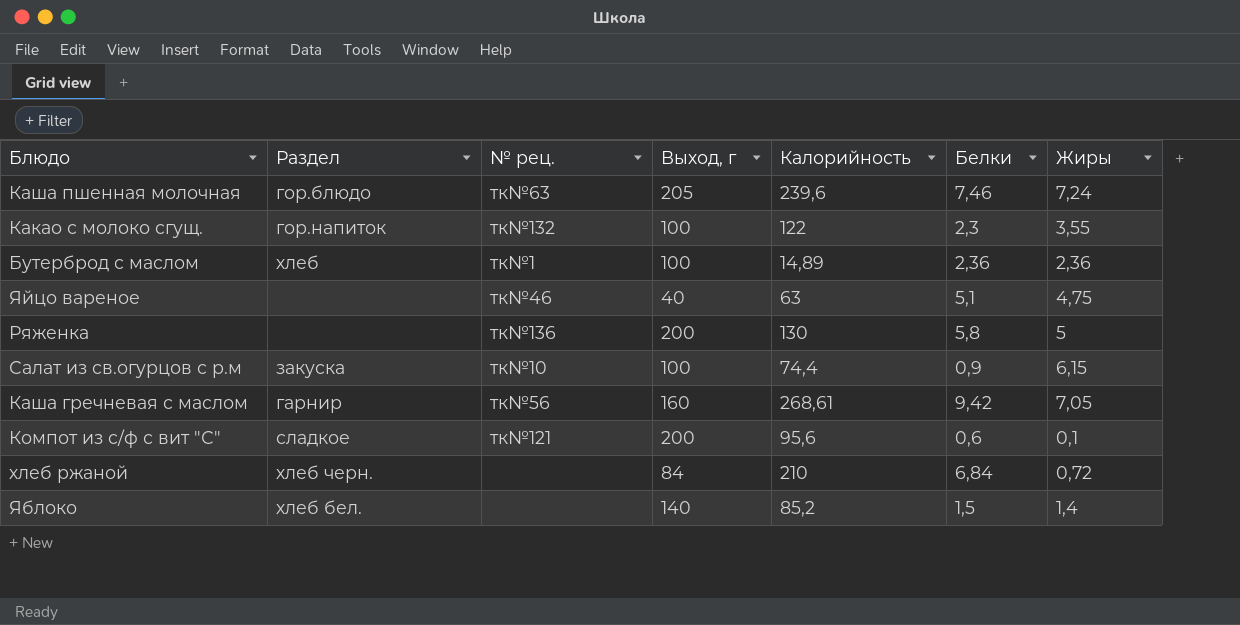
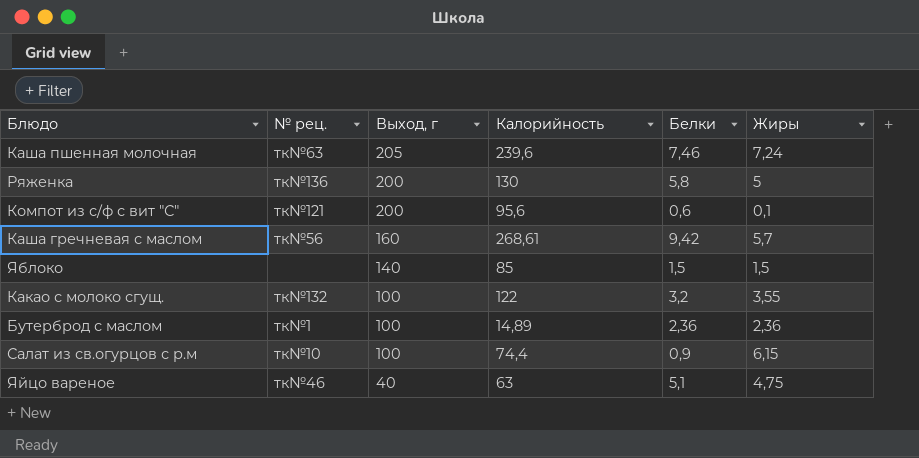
row order: none -> Выход, г descending
column Раздел | position: 2 -> none
row хлеб ржаной: хлеб черн. | none | 84 | 210 | 6,84 | 0,72 -> none
Каша гречневая с маслом | Жиры: 7,05 -> 5,7
Яблоко | Калорийность: 85,2 -> 85
Яблоко | Жиры: 1,4 -> 1,5
Какао с молоко сгущ. | Белки: 2,3 -> 3,2

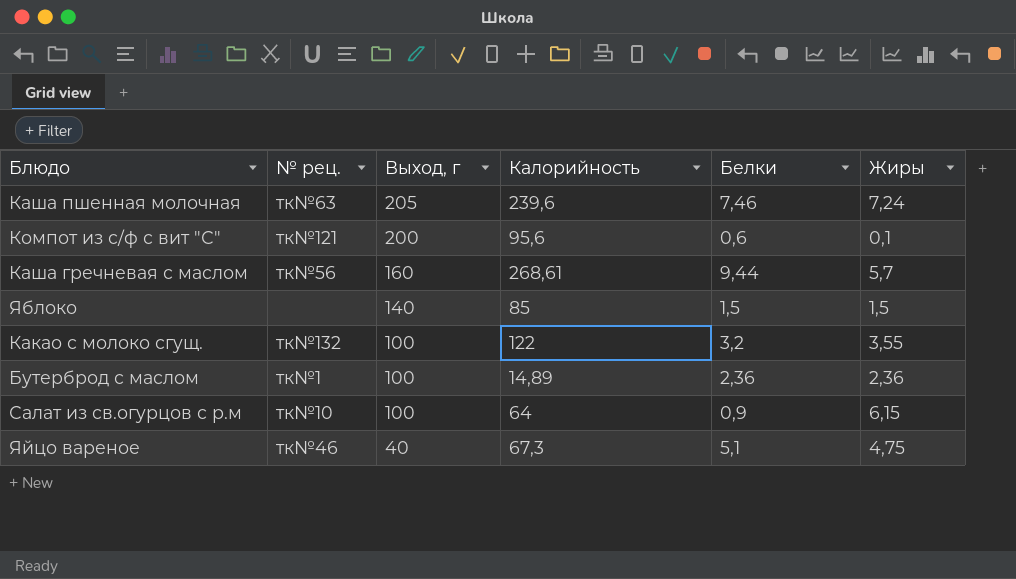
row Ряженка: тк№136 | 200 | 130 | 5,8 | 5 -> none
Каша гречневая с маслом | Белки: 9,42 -> 9,44
Салат из св.огурцов с р.м | Калорийность: 74,4 -> 64
Яйцо вареное | Калорийность: 63 -> 67,3

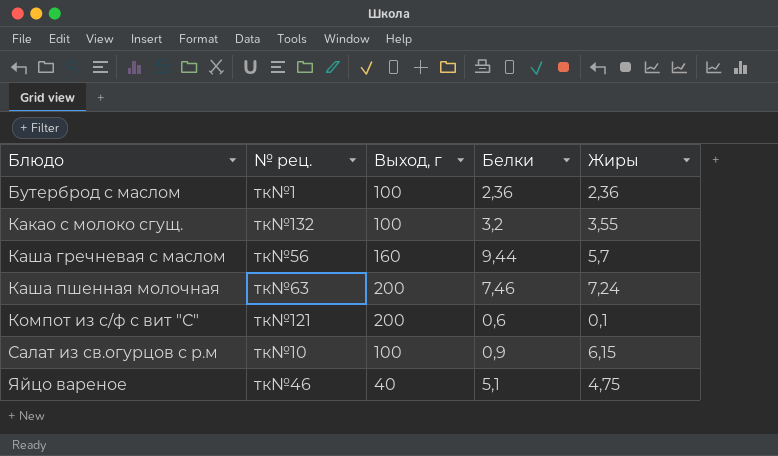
row order: Выход, г descending -> Блюдо ascending
column Калорийность | position: 4 -> none
row Яблоко: none | 140 | 85 | 1,5 | 1,5 -> none
Каша пшенная молочная | Выход, г: 205 -> 200

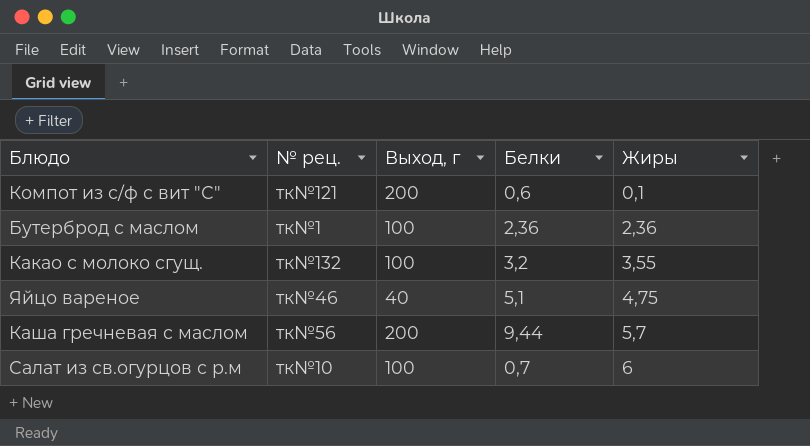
row order: Блюдо ascending -> Жиры ascending
row Каша пшенная молочная: тк№63 | 200 | 7,46 | 7,24 -> none
Каша гречневая с маслом | Выход, г: 160 -> 200
Салат из св.огурцов с р.м | Белки: 0,9 -> 0,7
Салат из св.огурцов с р.м | Жиры: 6,15 -> 6

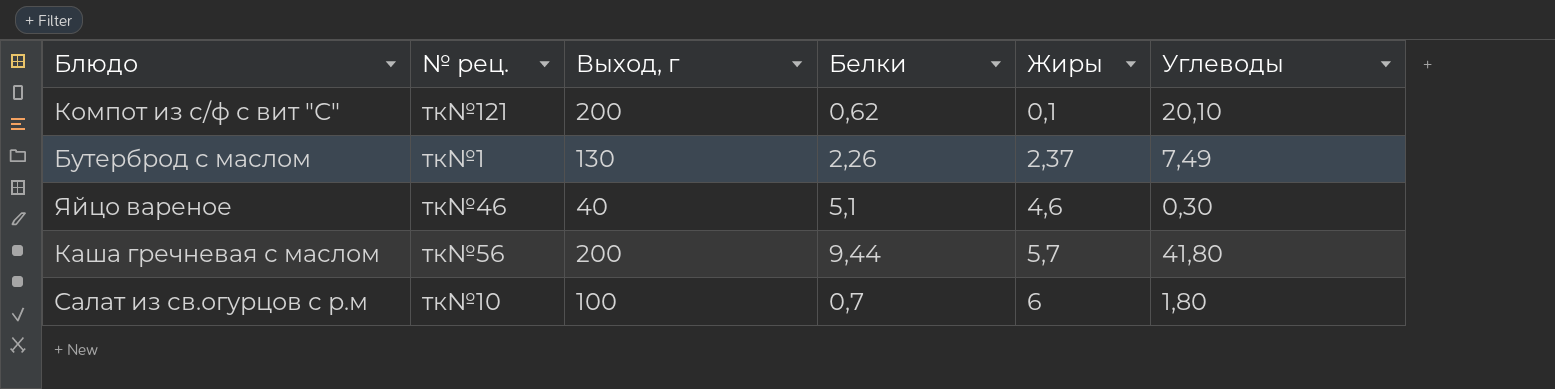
column Углеводы | position: none -> 6
row Какао с молоко сгущ.: тк№132 | 100 | 3,2 | 3,55 -> none
Компот из с/ф с вит "С" | Белки: 0,6 -> 0,62
Бутерброд с маслом | Выход, г: 100 -> 130
Бутерброд с маслом | Белки: 2,36 -> 2,26
Бутерброд с маслом | Жиры: 2,36 -> 2,37
Яйцо вареное | Жиры: 4,75 -> 4,6

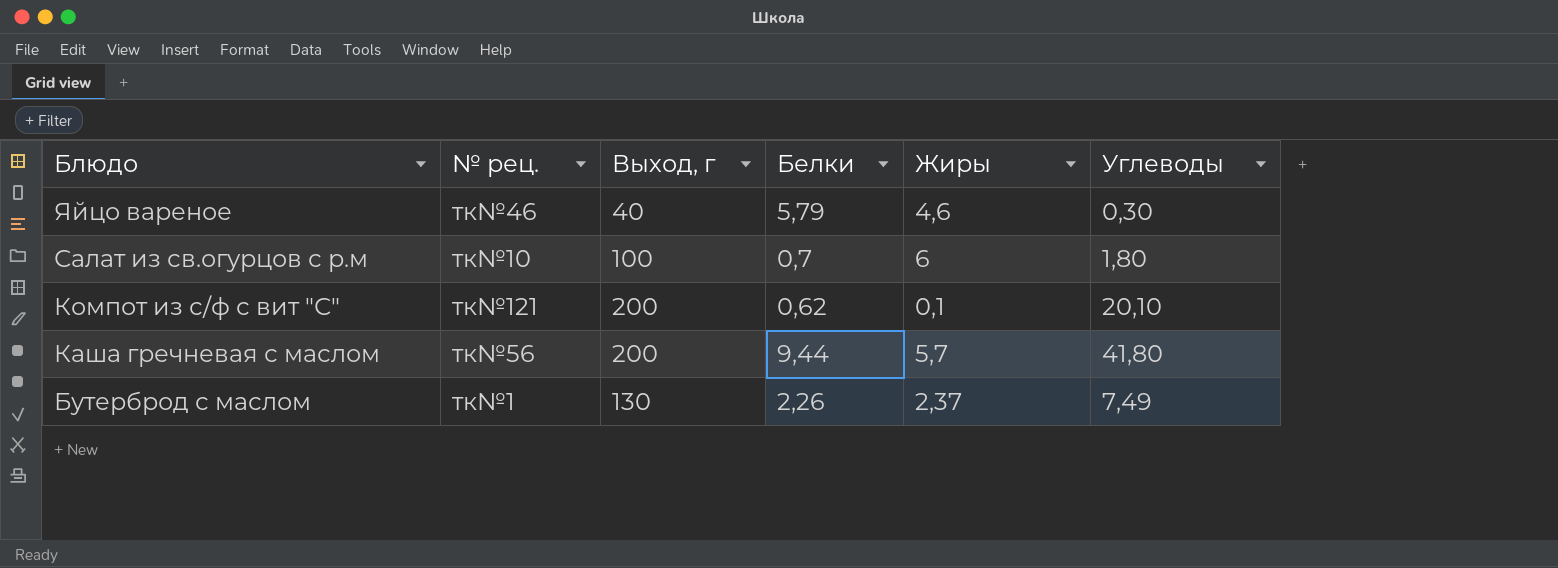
row order: Жиры ascending -> Блюдо descending
Яйцо вареное | Белки: 5,1 -> 5,79

